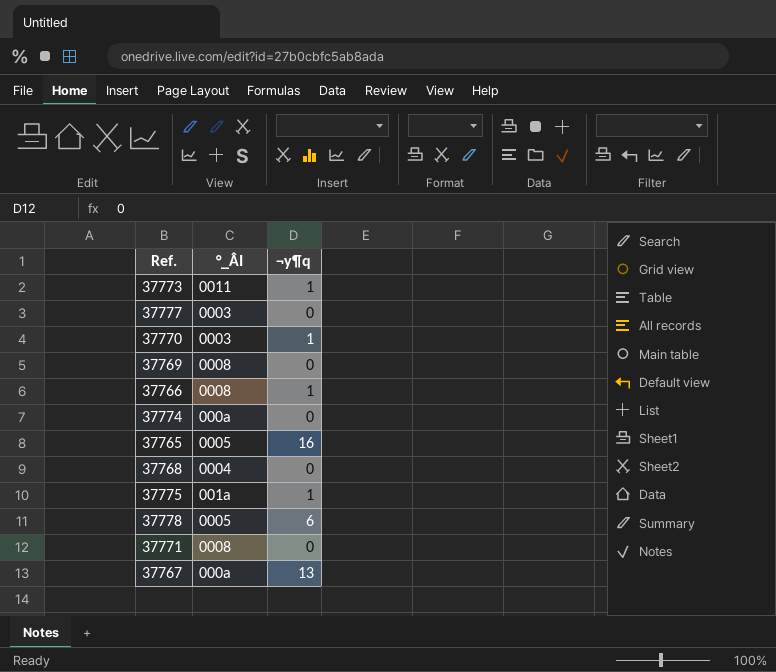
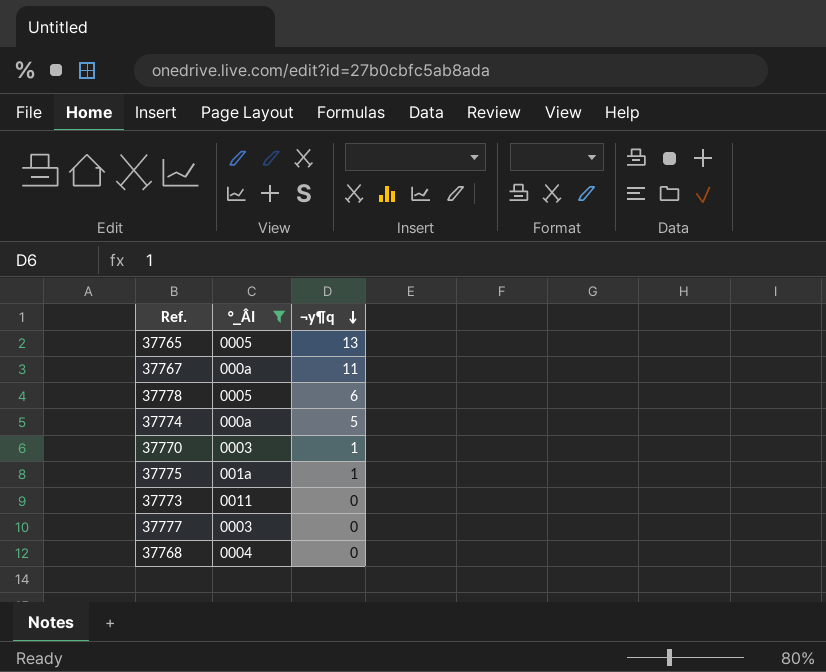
filter: none -> °_ÂI != 0008
row order: none -> ¬y¶q descending
37765 | ¬y¶q: 16 -> 13
37767 | ¬y¶q: 13 -> 11
37774 | ¬y¶q: 0 -> 5
37773 | ¬y¶q: 1 -> 0

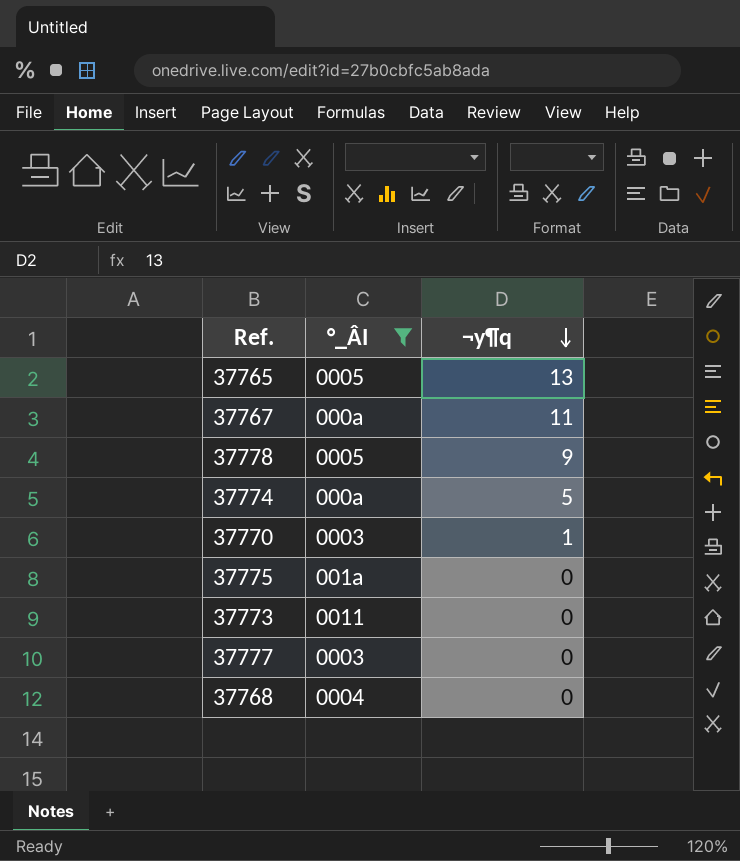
37778 | ¬y¶q: 6 -> 9
37775 | ¬y¶q: 1 -> 0

